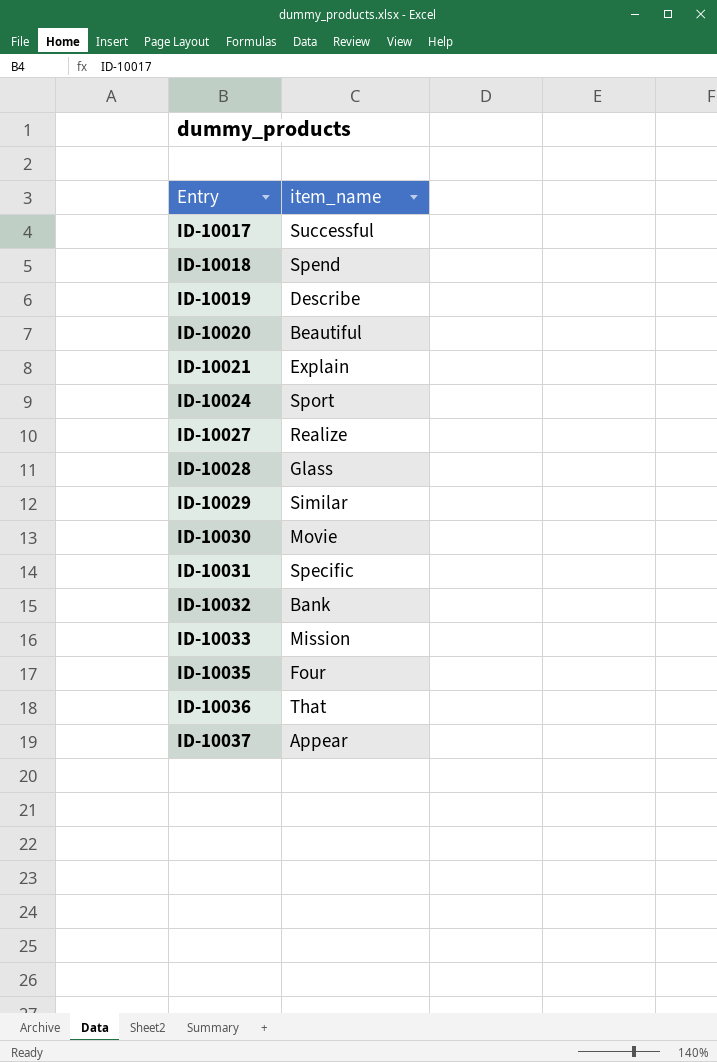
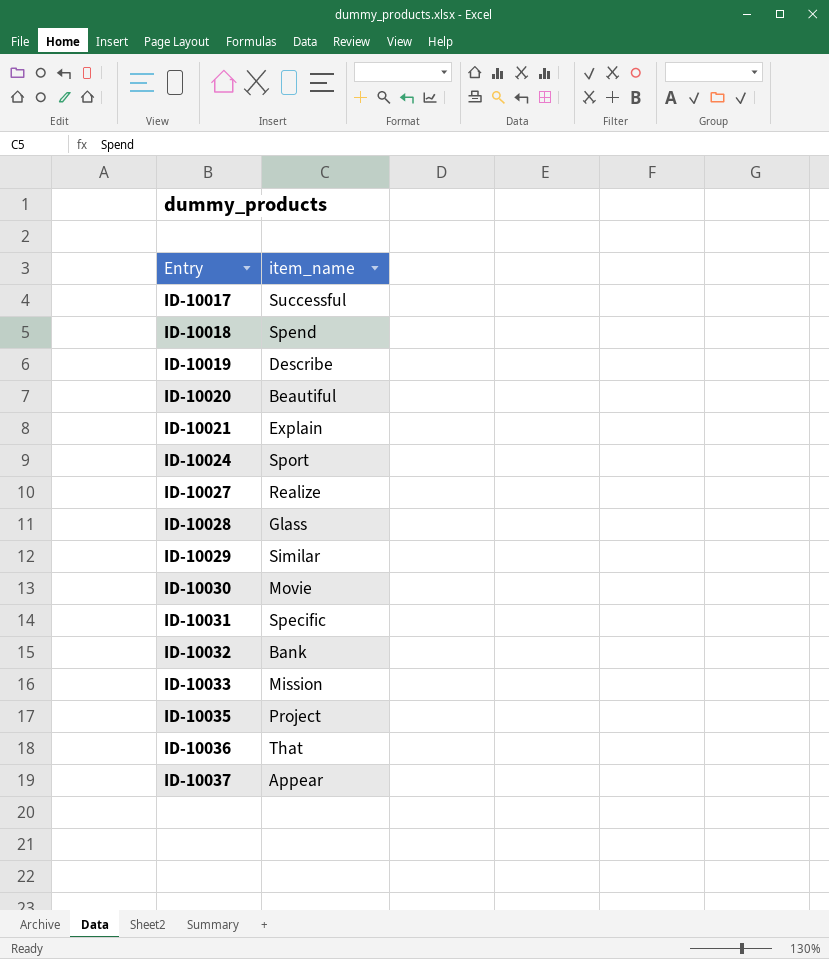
ID-10035 | item_name: Four -> Project

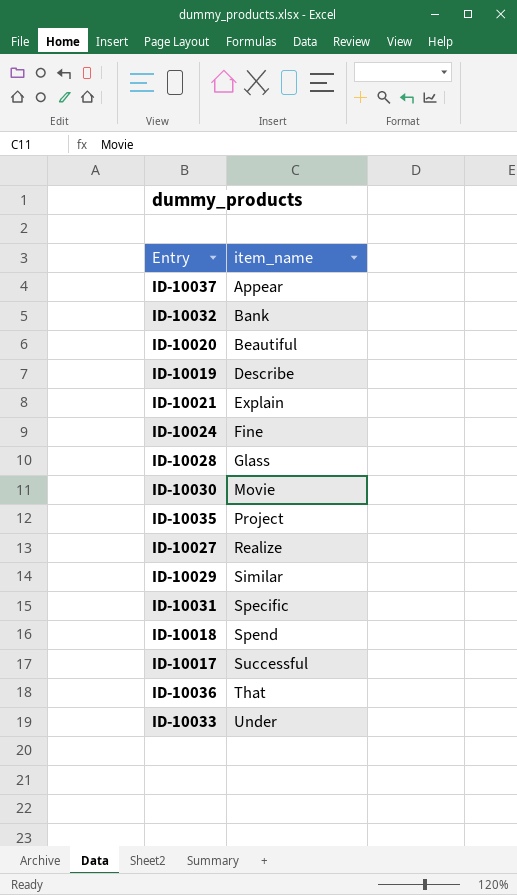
row order: Entry ascending -> item_name ascending
ID-10024 | item_name: Sport -> Fine
ID-10033 | item_name: Mission -> Under

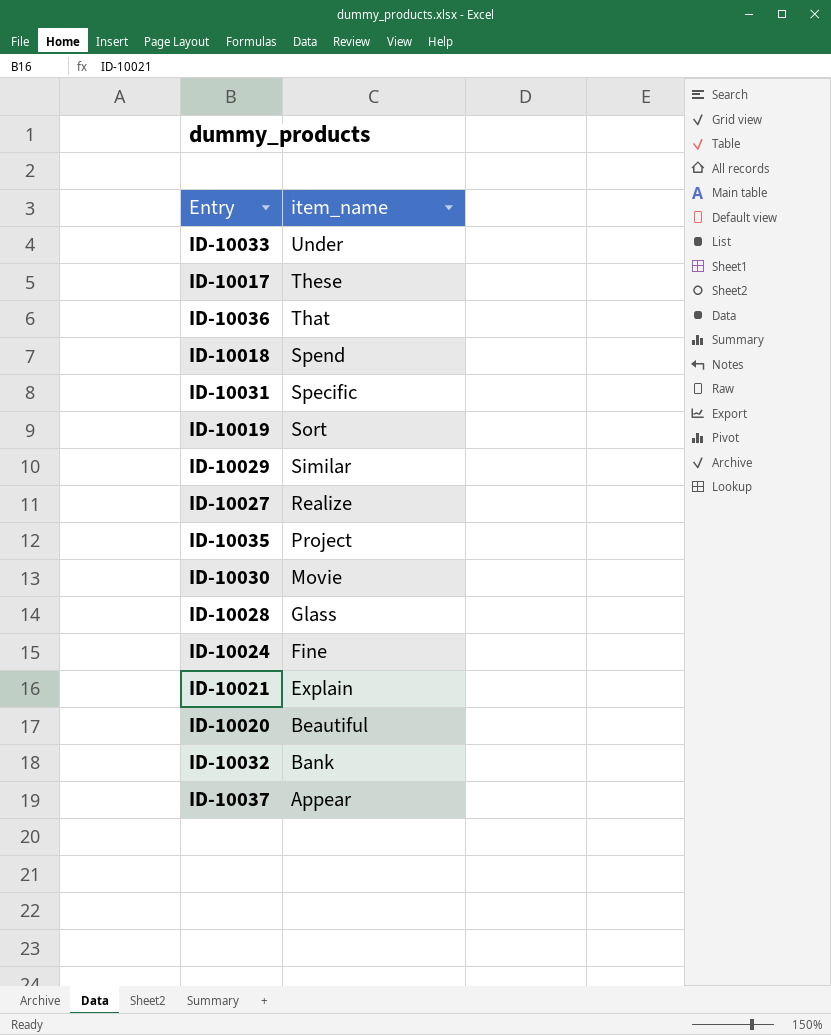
row order: item_name ascending -> item_name descending
ID-10017 | item_name: Successful -> These
ID-10019 | item_name: Describe -> Sort

